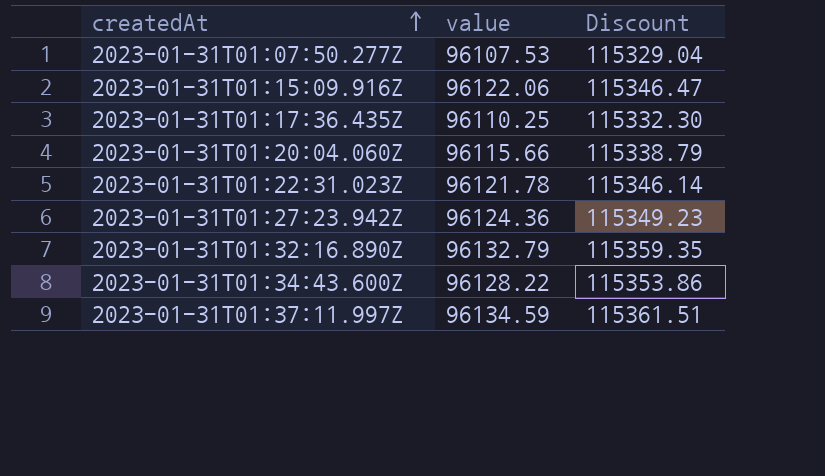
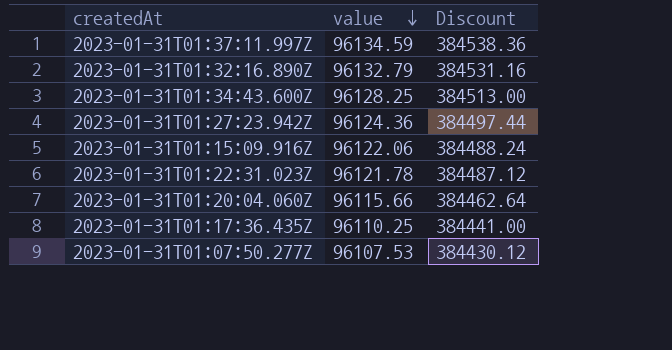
row order: createdAt ascending -> value descending
column Discount | formula: [value] * 1.2 -> [value] * 4
2023-01-31T01:34:43.600Z | value: 96128.22 -> 96128.25

